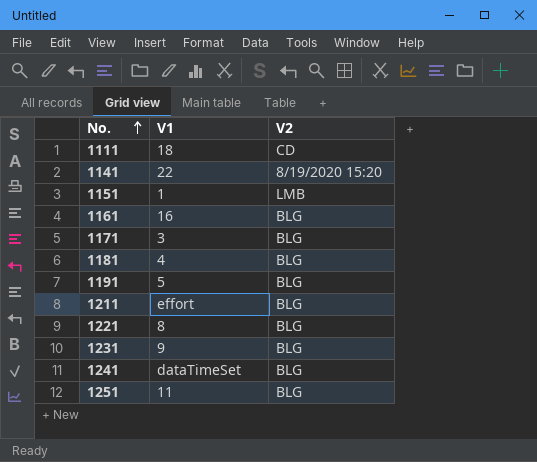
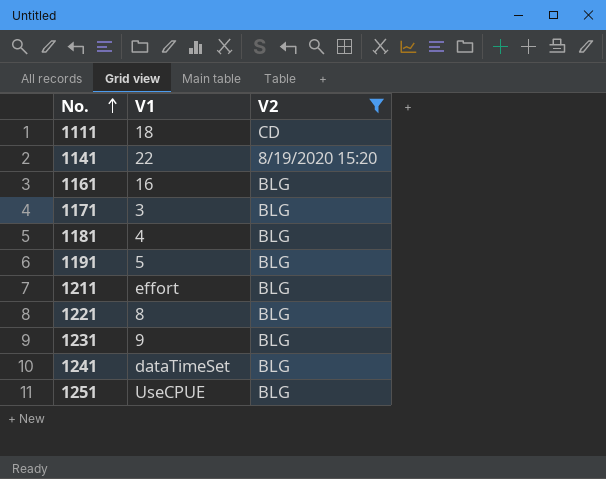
filter: none -> V2 != LMB
1251 | V1: 11 -> UseCPUE

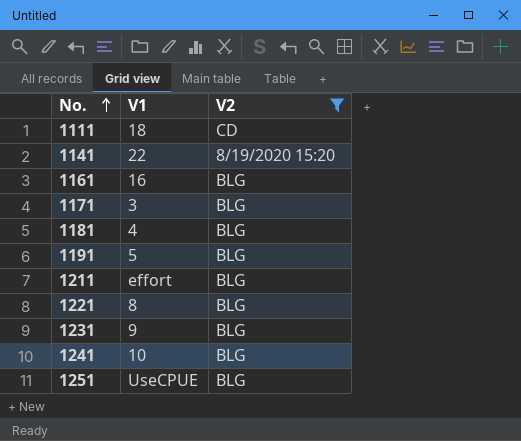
1241 | V1: dataTimeSet -> 10

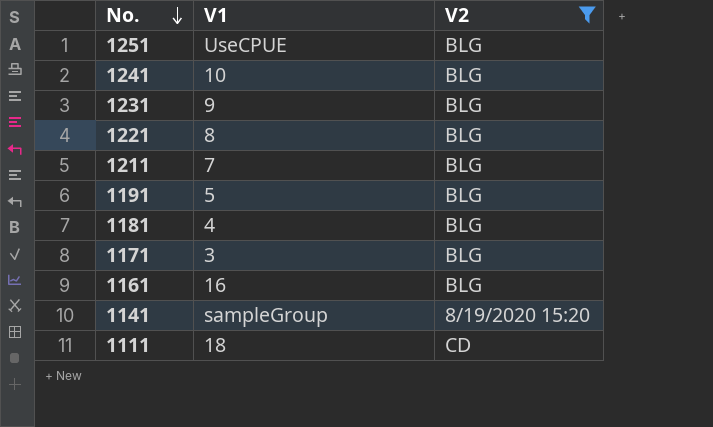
row order: No. ascending -> No. descending
1211 | V1: effort -> 7
1141 | V1: 22 -> sampleGroup

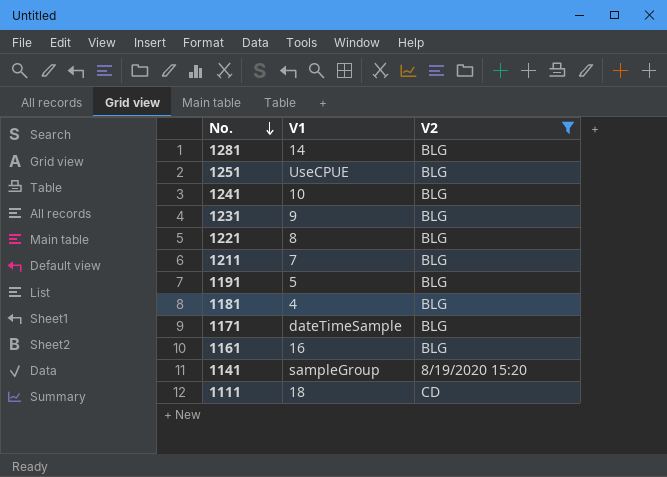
row 1281: none -> 14 | BLG
1171 | V1: 3 -> dateTimeSample

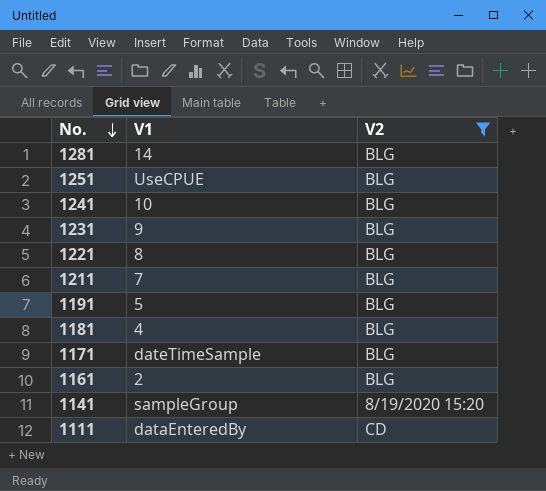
1161 | V1: 16 -> 2
1111 | V1: 18 -> dataEnteredBy

